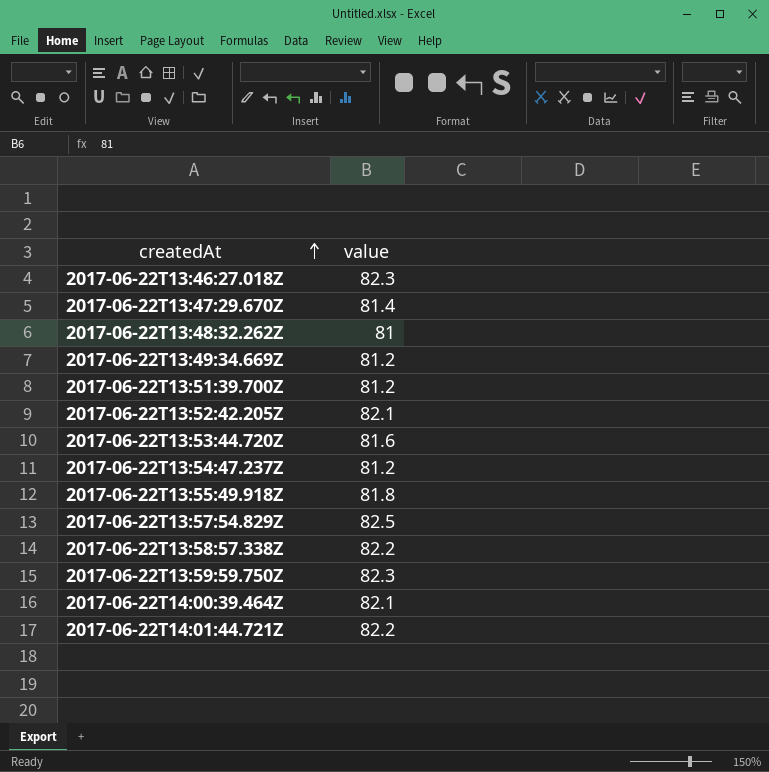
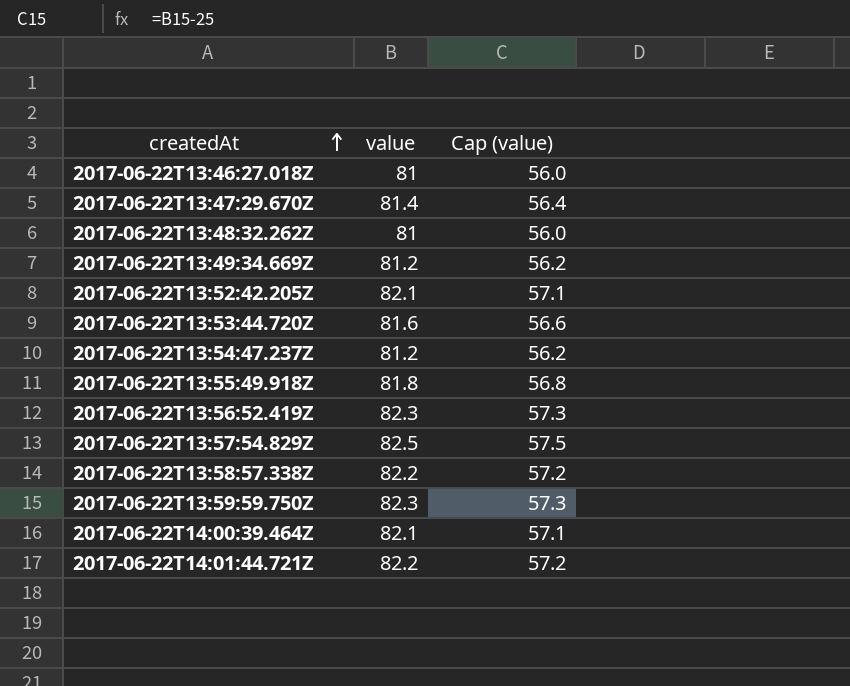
column Cap (value) | formula: none -> [value] - 25
row 2017-06-22T13:51:39.700Z: 81.2 -> none
2017-06-22T13:46:27.018Z | value: 82.3 -> 81
row 2017-06-22T13:56:52.419Z: none -> 82.3 | 57.3

